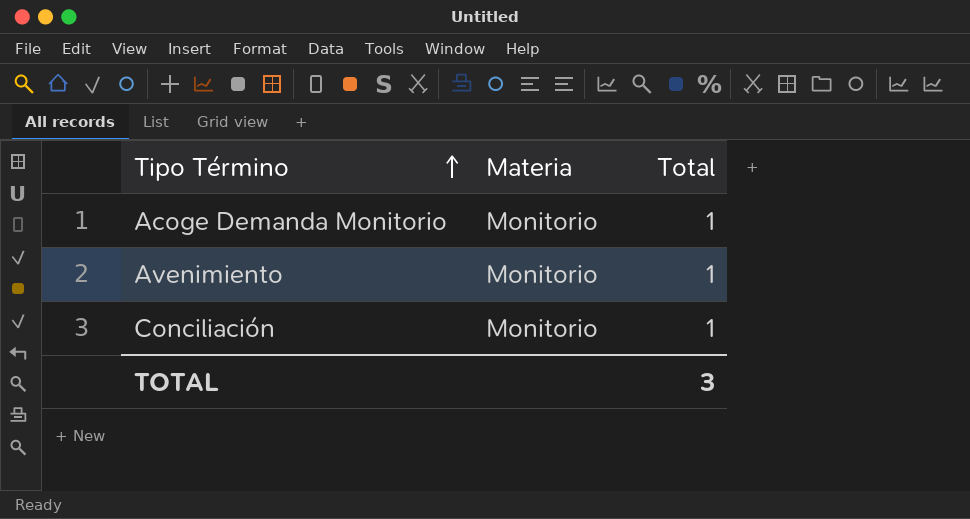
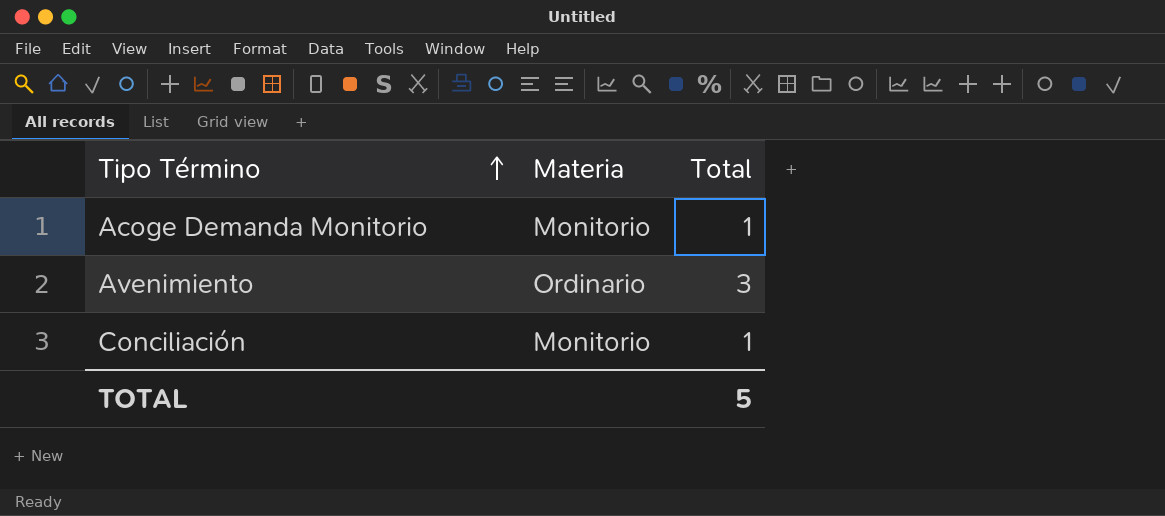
Avenimiento | Materia: Monitorio -> Ordinario
Avenimiento | Total: 1 -> 3
TOTAL | Total: 3 -> 5

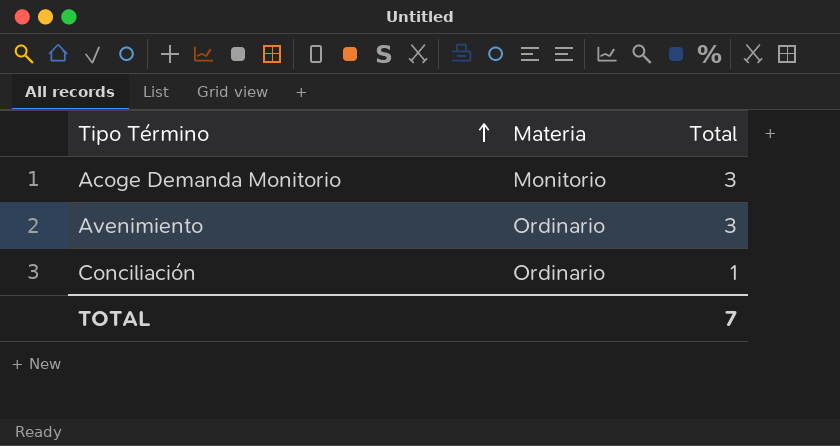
Acoge Demanda Monitorio | Total: 1 -> 3
Conciliación | Materia: Monitorio -> Ordinario
TOTAL | Total: 5 -> 7

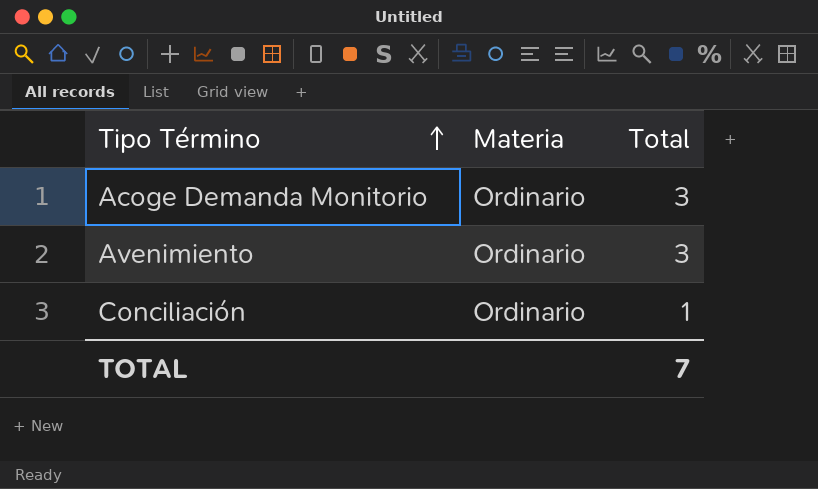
Acoge Demanda Monitorio | Materia: Monitorio -> Ordinario

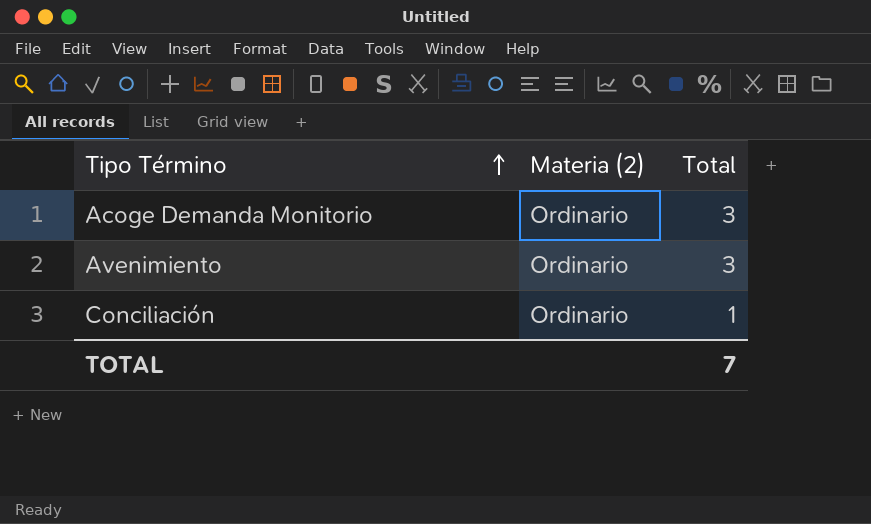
column name: Materia -> Materia (2)

